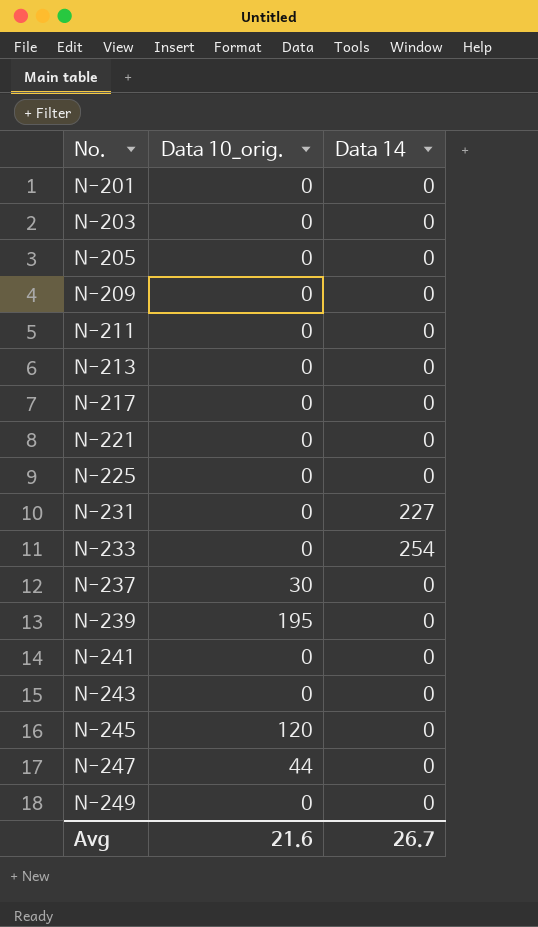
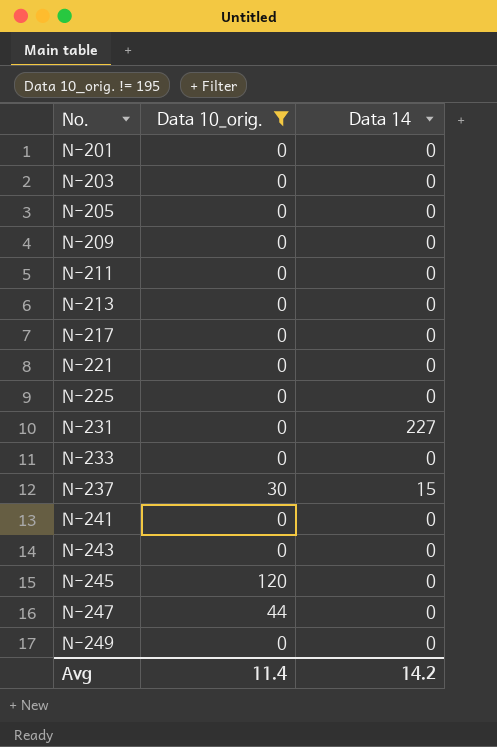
filter: none -> Data 10_orig. != 195
N-233 | Data 14: 254 -> 0
N-237 | Data 14: 0 -> 15
Avg | Data 10_orig.: 21.6 -> 11.4
Avg | Data 14: 26.7 -> 14.2

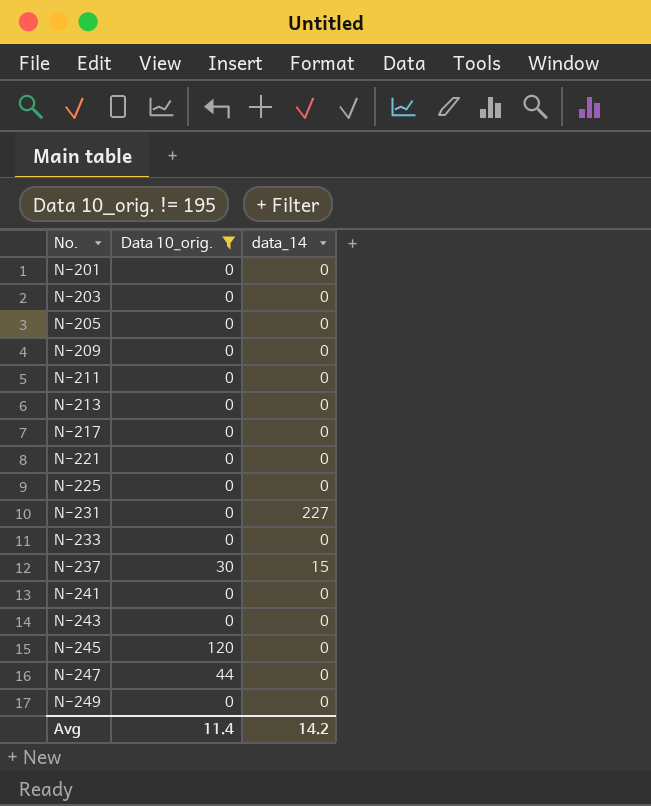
column name: Data 14 -> data_14

